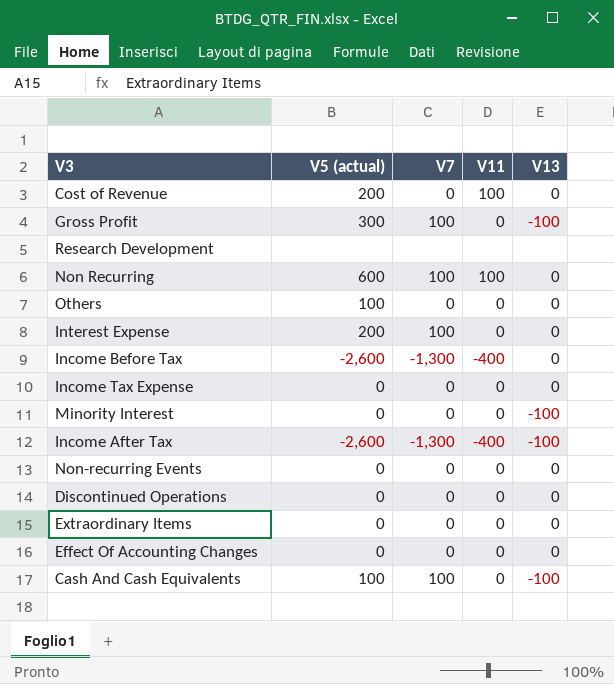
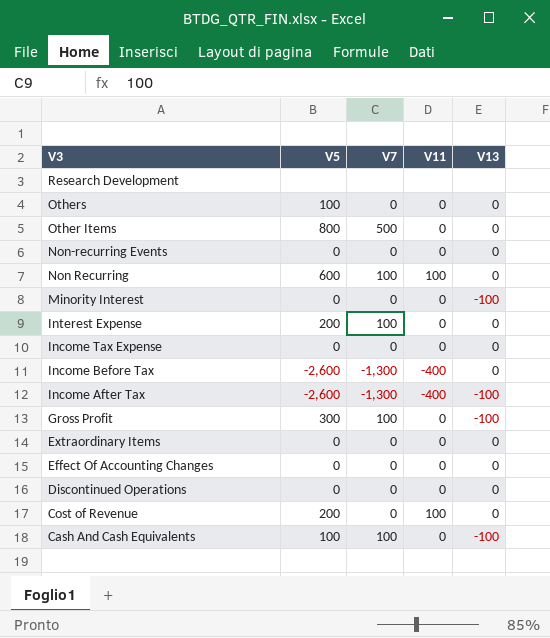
row order: none -> V3 descending
column name: V5 (actual) -> V5
row Other Items: none -> 800 | 500 | 0 | 0

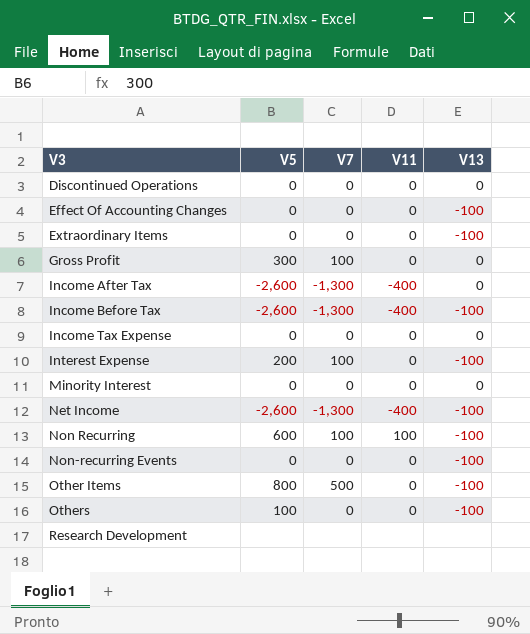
row order: V3 descending -> V3 ascending
row Cost of Revenue: 200 | 0 | 100 | 0 -> none
row Cash And Cash Equivalents: 100 | 100 | 0 | -100 -> none
Effect Of Accounting Changes | V13: 0 -> -100
Extraordinary Items | V13: 0 -> -100
Gross Profit | V13: -100 -> 0
Income After Tax | V13: -100 -> 0
Income Before Tax | V13: 0 -> -100
Interest Expense | V13: 0 -> -100
Minority Interest | V13: -100 -> 0
row Net Income: none -> -2,600 | -1,300 | -400 | -100
Non Recurring | V13: 0 -> -100
Non-recurring Events | V13: 0 -> -100
Other Items | V13: 0 -> -100
Others | V13: 0 -> -100

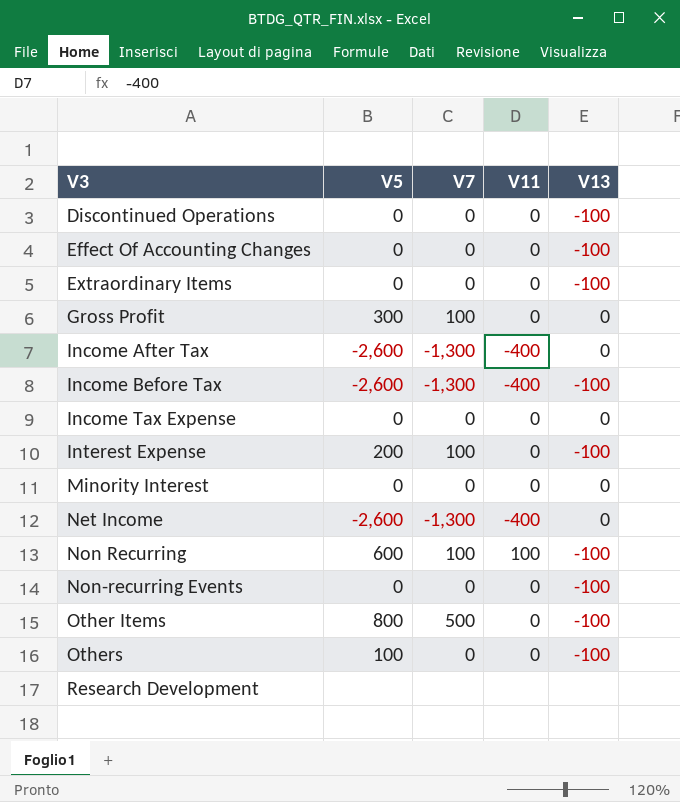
Discontinued Operations | V13: 0 -> -100
Net Income | V13: -100 -> 0

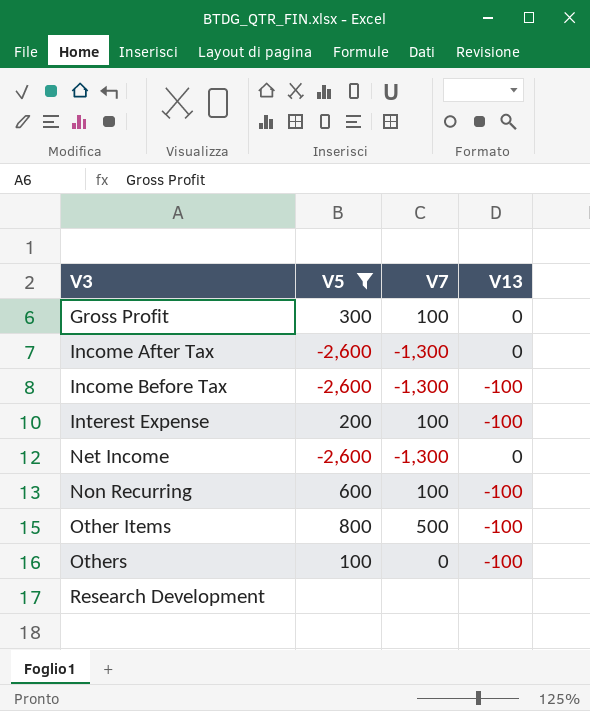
filter: none -> V5 != 0
column V11 | position: 4 -> none

